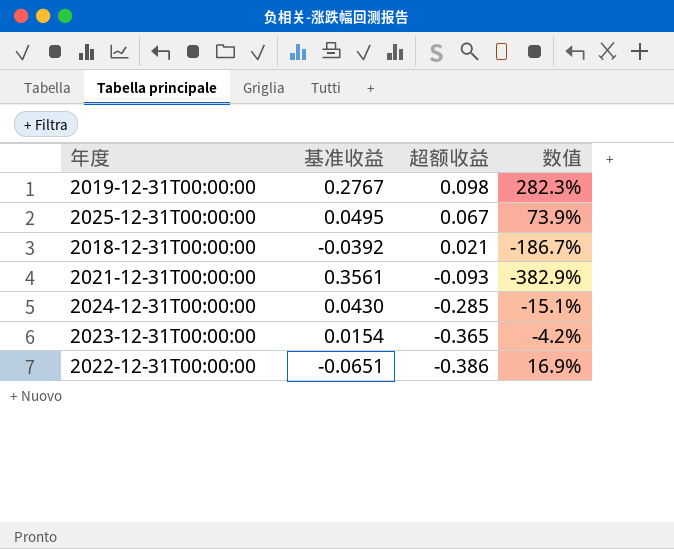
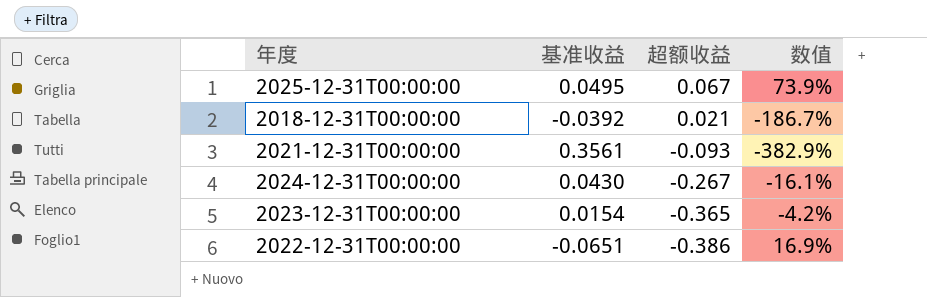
row 2019-12-31T00:00:00: 0.2767 | 0.098 | 282.3% -> none
2024-12-31T00:00:00 | 超额收益: -0.285 -> -0.267
2024-12-31T00:00:00 | 数值: -15.1% -> -16.1%

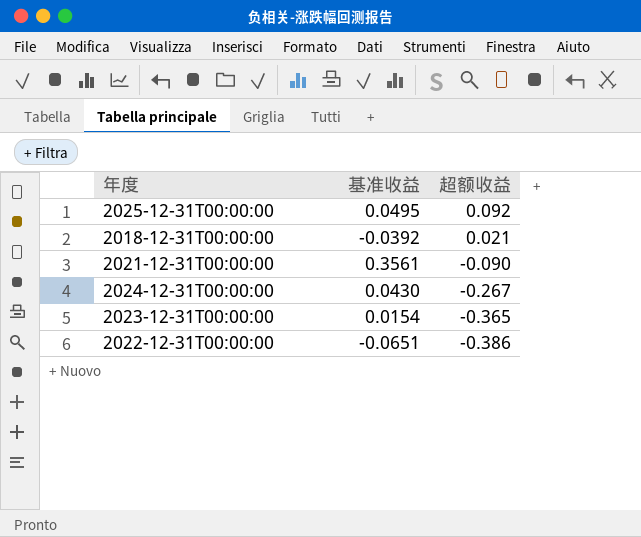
column 数值 | formula: [基准收益] / [超额收益] -> none
2025-12-31T00:00:00 | 超额收益: 0.067 -> 0.092
2021-12-31T00:00:00 | 超额收益: -0.093 -> -0.090

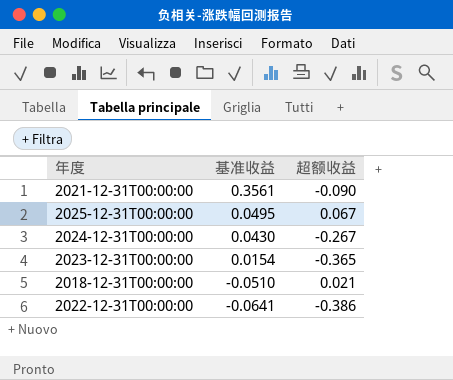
row order: 超额收益 descending -> 基准收益 descending
2025-12-31T00:00:00 | 超额收益: 0.092 -> 0.067
2018-12-31T00:00:00 | 基准收益: -0.0392 -> -0.0510
2022-12-31T00:00:00 | 基准收益: -0.0651 -> -0.0641

